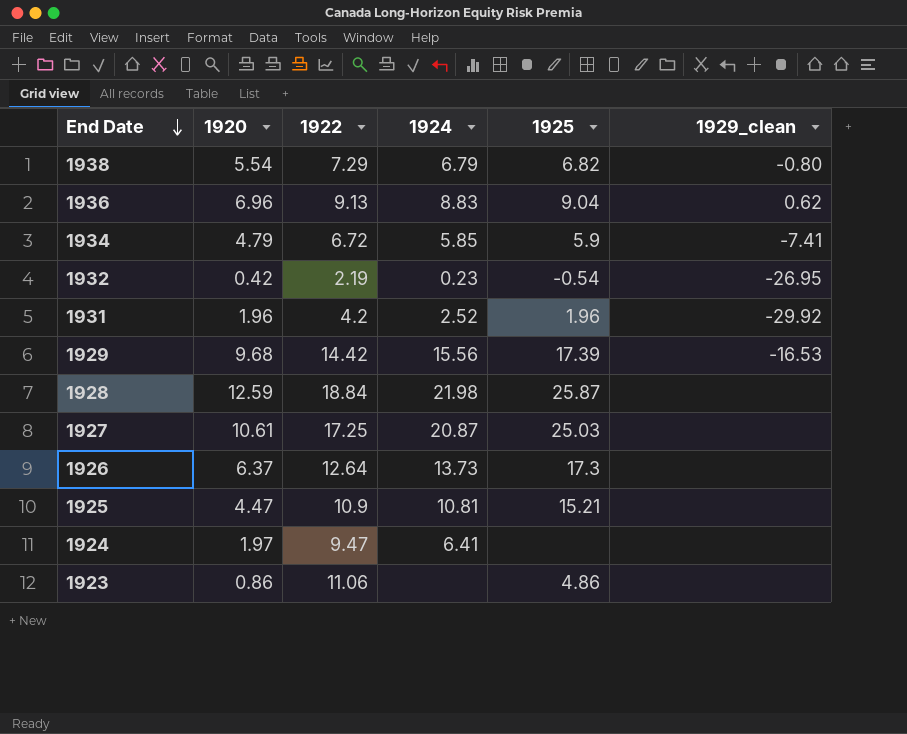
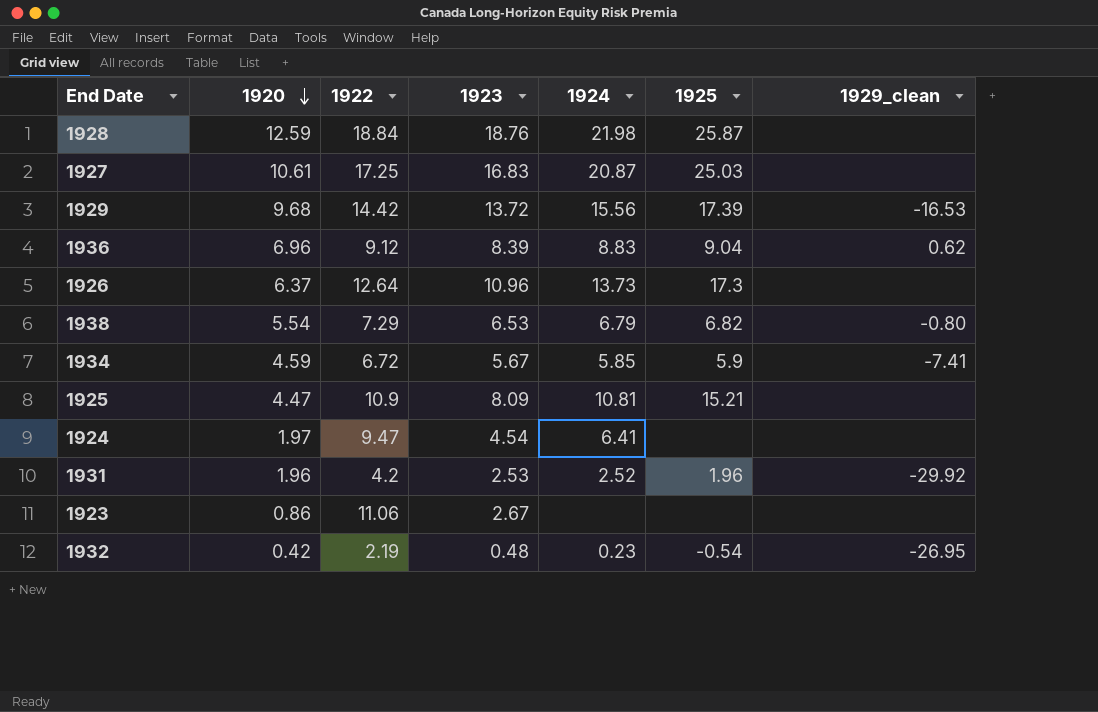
row order: End Date descending -> 1920 descending
column 1923 | position: none -> 4
1936 | 1922: 9.13 -> 9.12
1934 | 1920: 4.79 -> 4.59
1923 | 1925: 4.86 -> none

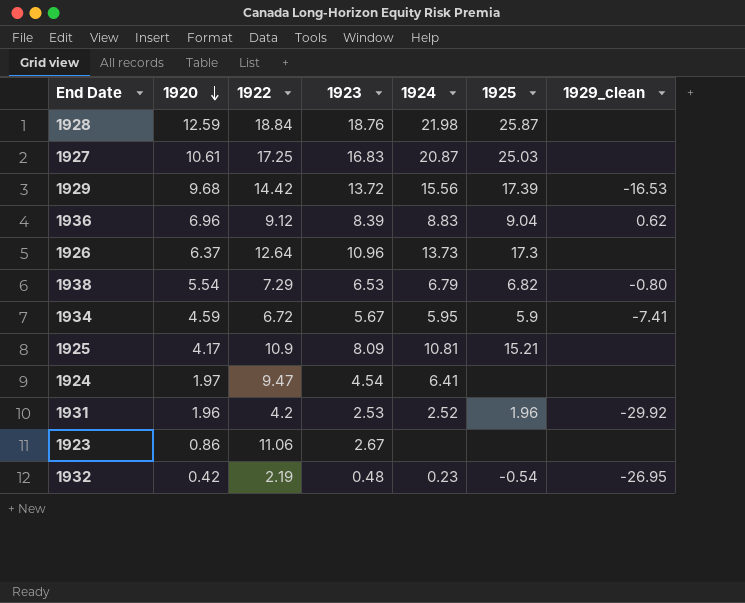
1934 | 1924: 5.85 -> 5.95
1925 | 1920: 4.47 -> 4.17

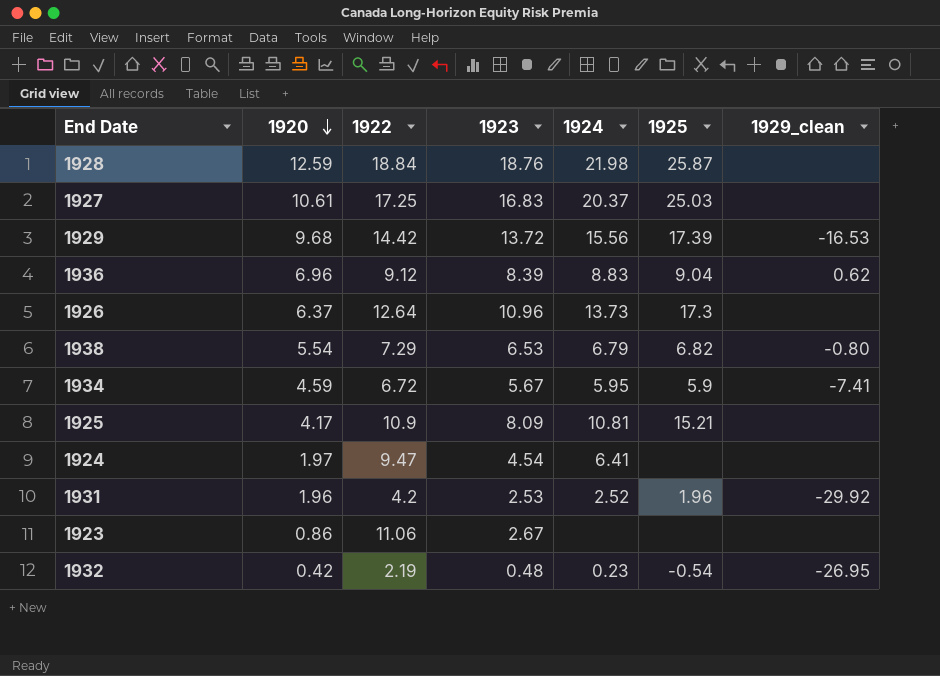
1927 | 1924: 20.87 -> 20.37

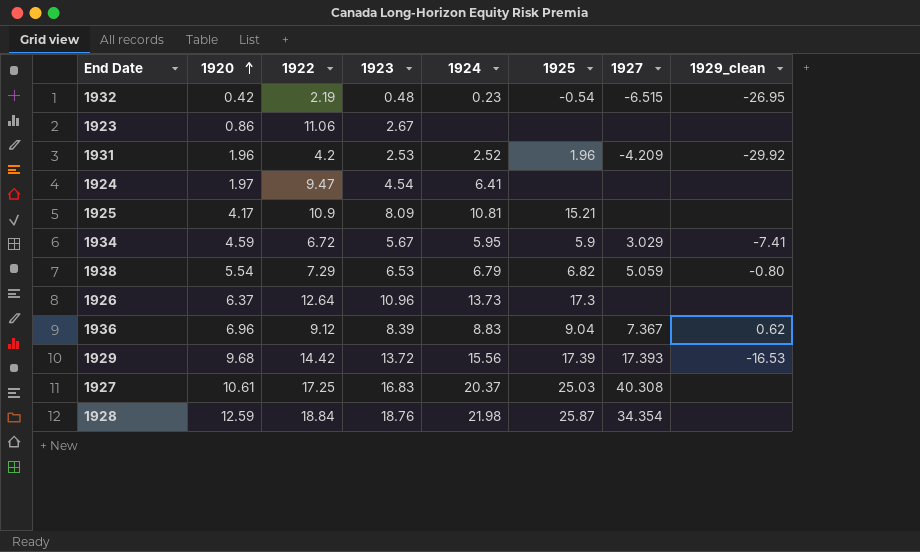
row order: 1920 descending -> 1920 ascending
column 1927 | position: none -> 7

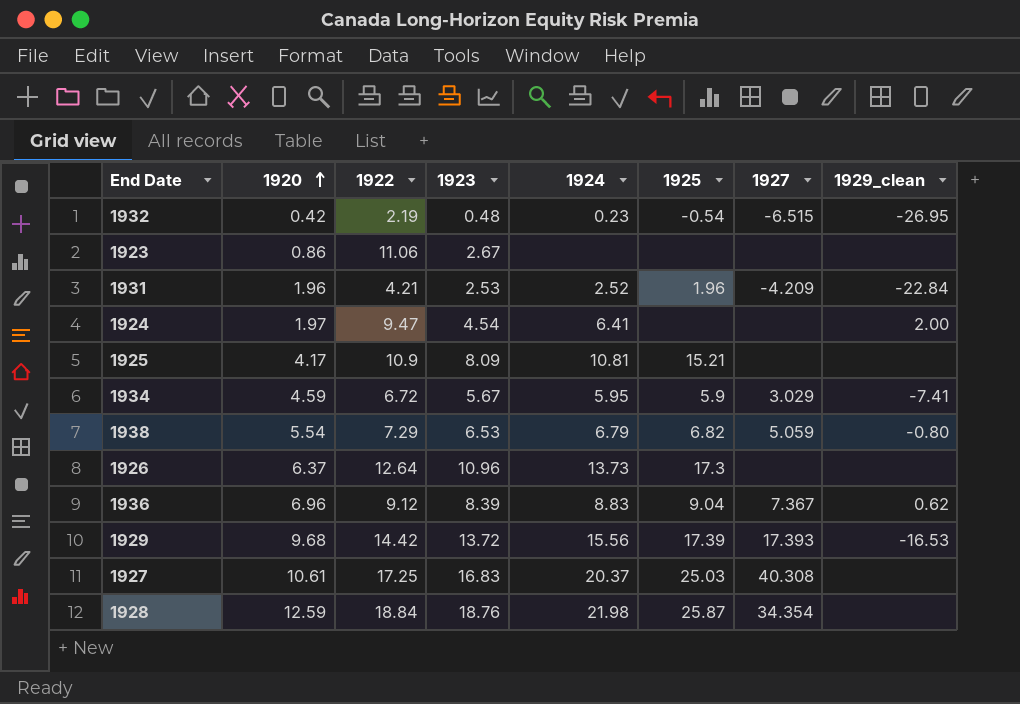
1931 | 1922: 4.2 -> 4.21
1931 | 1929_clean: -29.92 -> -22.84
1924 | 1929_clean: none -> 2.00

